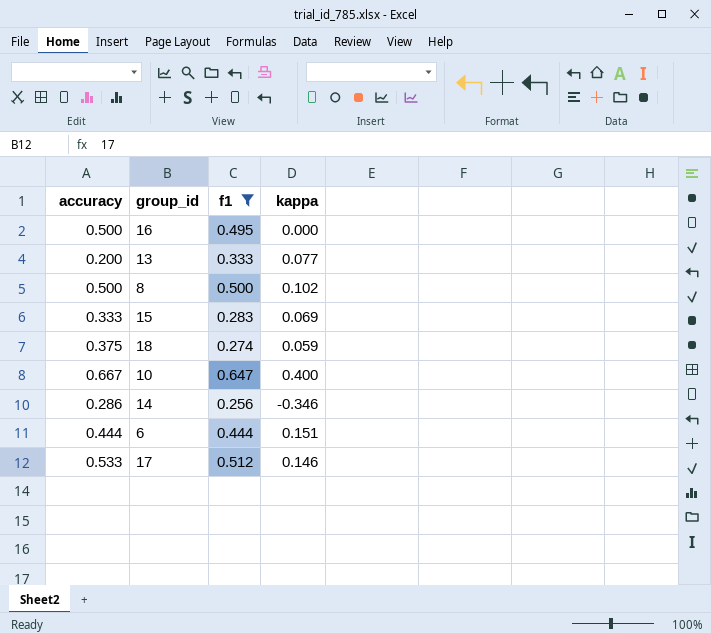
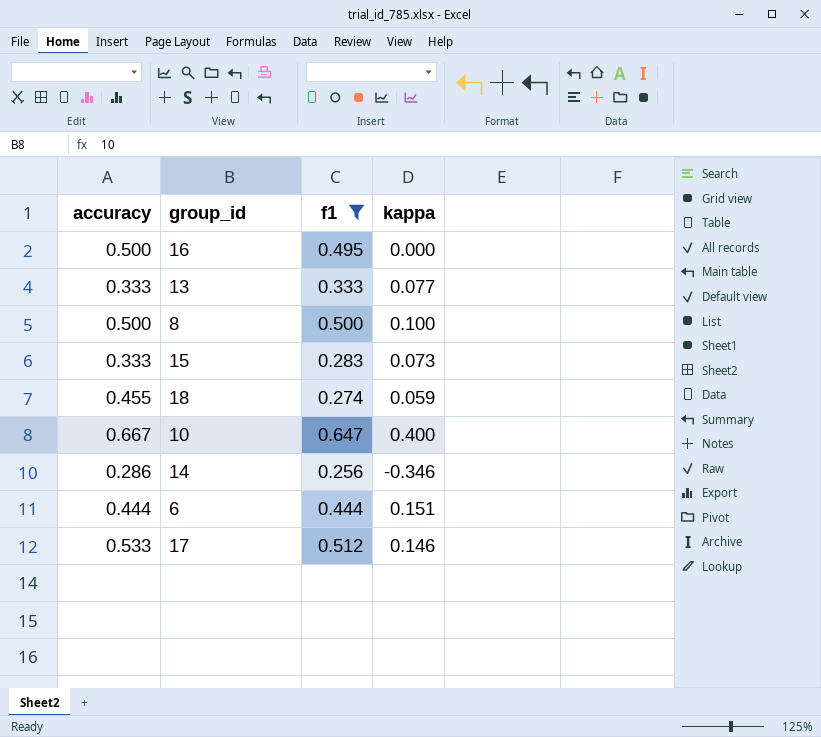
13 | accuracy: 0.200 -> 0.333
8 | kappa: 0.102 -> 0.100
15 | kappa: 0.069 -> 0.073
18 | accuracy: 0.375 -> 0.455

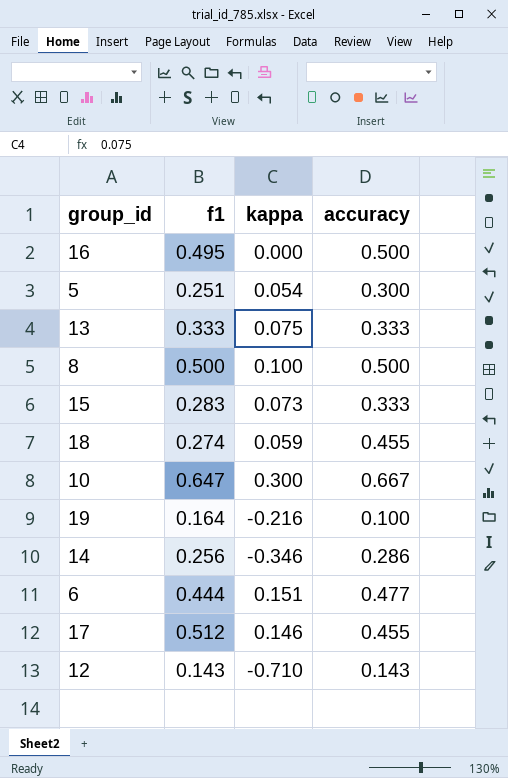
filter: f1 >= 0.256 -> none
column accuracy | position: 1 -> 4
13 | kappa: 0.077 -> 0.075
10 | kappa: 0.400 -> 0.300
6 | accuracy: 0.444 -> 0.477
17 | accuracy: 0.533 -> 0.455

